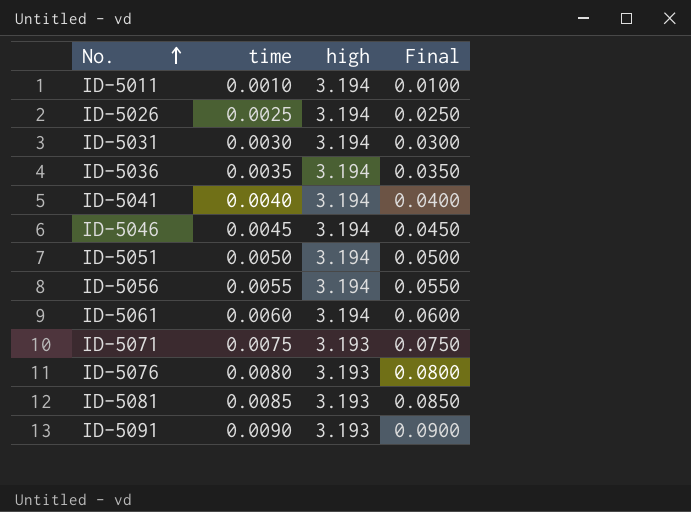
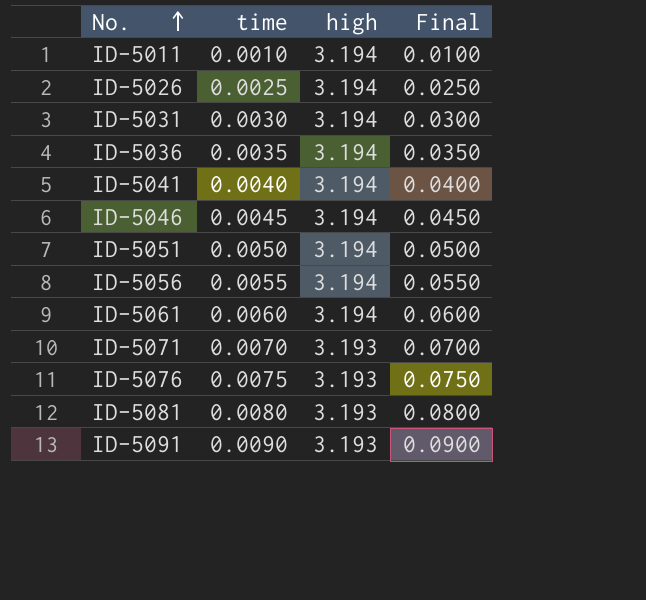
ID-5071 | time: 0.0075 -> 0.0070
ID-5071 | Final: 0.0750 -> 0.0700
ID-5076 | time: 0.0080 -> 0.0075
ID-5076 | Final: 0.0800 -> 0.0750
ID-5081 | time: 0.0085 -> 0.0080
ID-5081 | Final: 0.0850 -> 0.0800

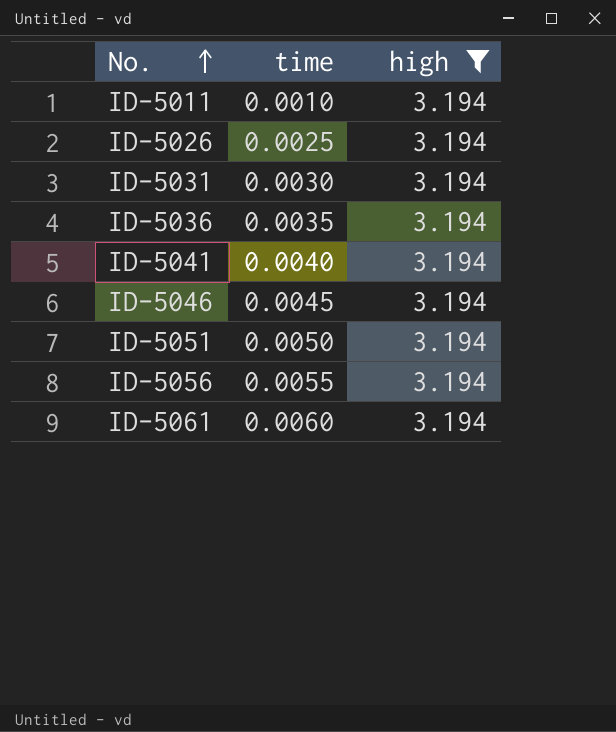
filter: none -> high = 3.194
column Final | formula: [time] * 10 -> none

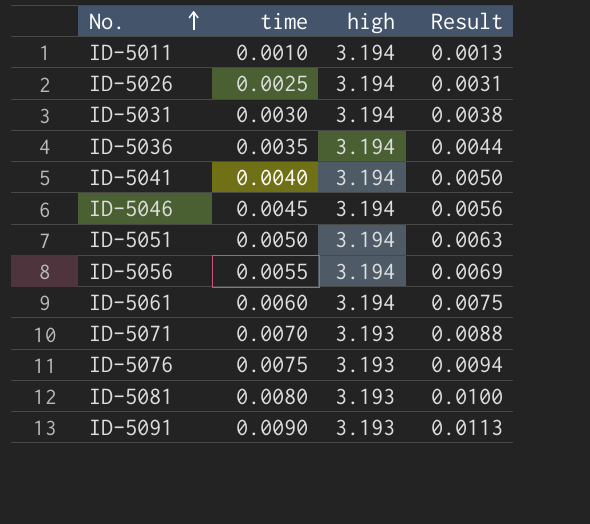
filter: high = 3.194 -> none
column Result | formula: none -> [time] * 1.25

